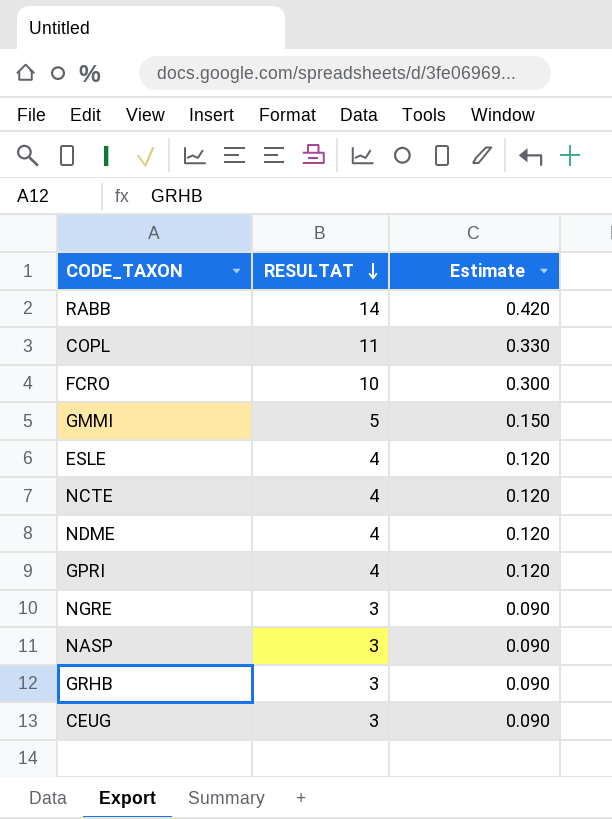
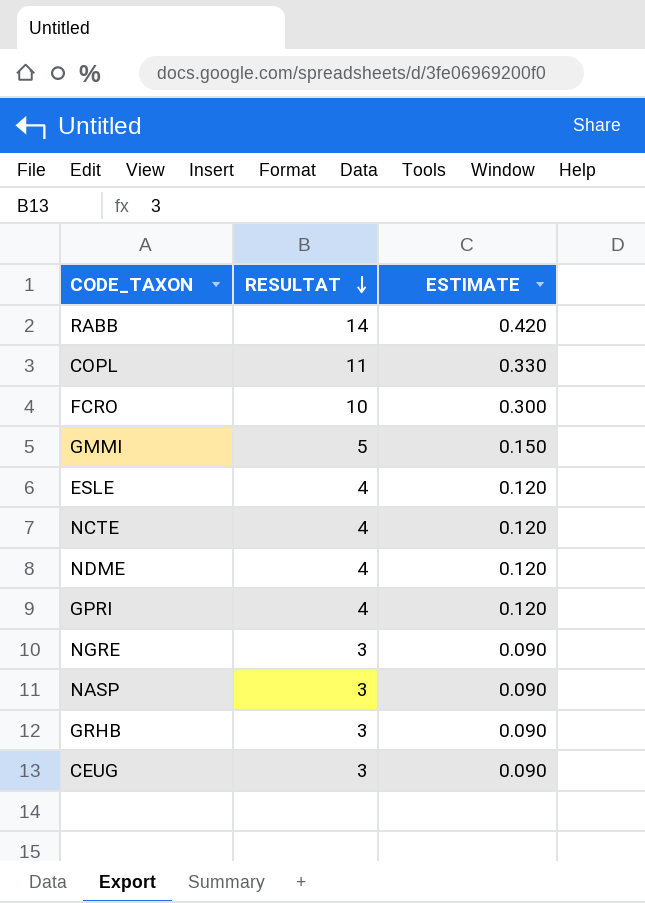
column name: Estimate -> ESTIMATE

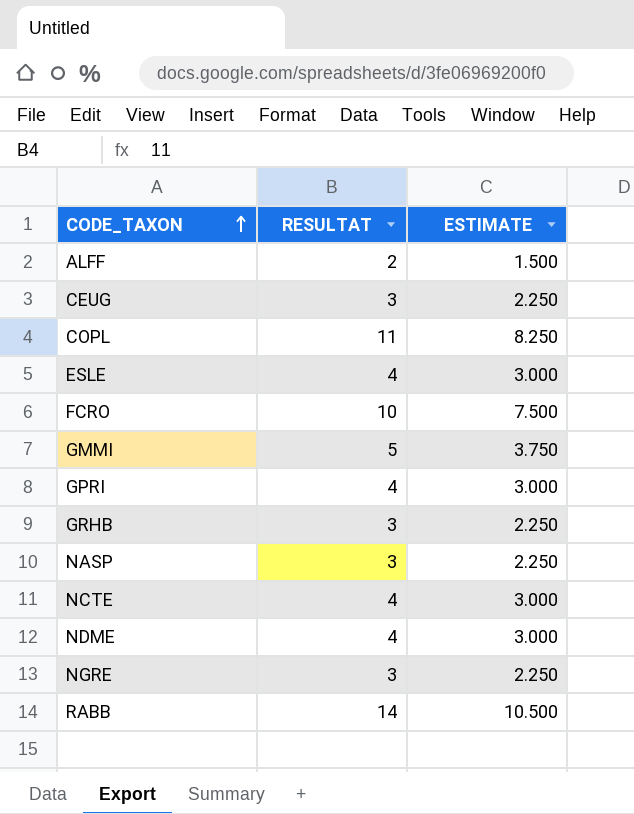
row order: RESULTAT descending -> CODE_TAXON ascending
column ESTIMATE | formula: [RESULTAT] * 0.03 -> [RESULTAT] * 0.75
row ALFF: none -> 2 | 1.500

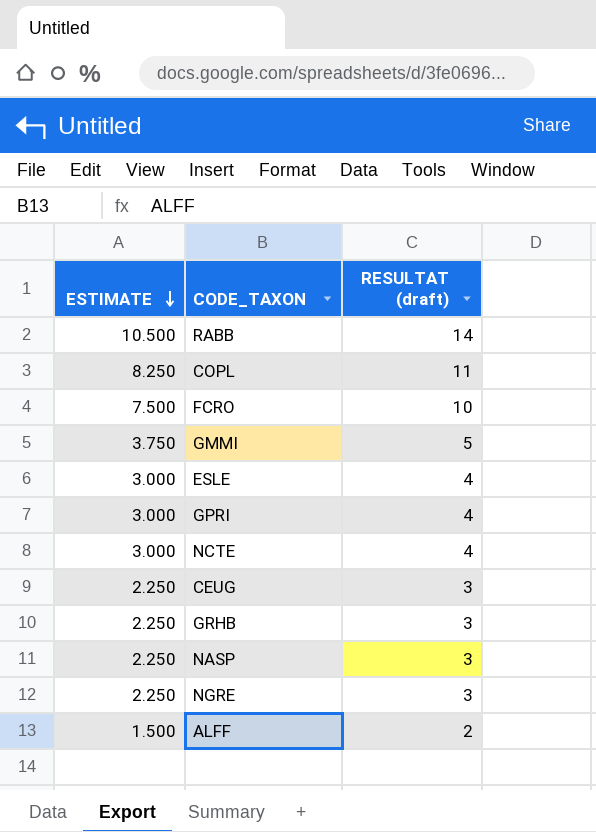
row order: CODE_TAXON ascending -> ESTIMATE descending
column ESTIMATE | position: 3 -> 1
column name: RESULTAT -> RESULTAT (draft)
row NDME: 4 | 3.000 -> none

